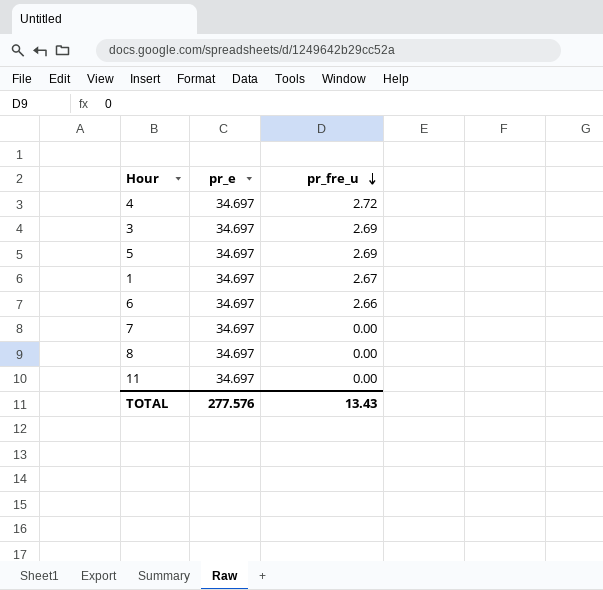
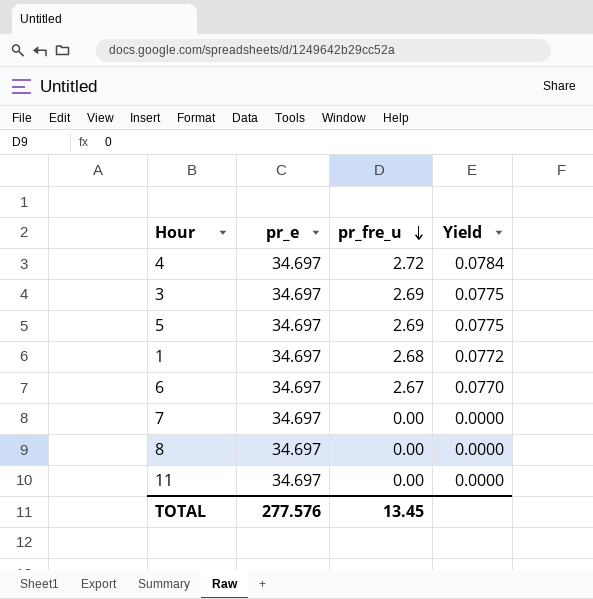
column Yield | formula: none -> [pr_fre_u] / [pr_e]
1 | pr_fre_u: 2.67 -> 2.68
6 | pr_fre_u: 2.66 -> 2.67
TOTAL | pr_fre_u: 13.43 -> 13.45

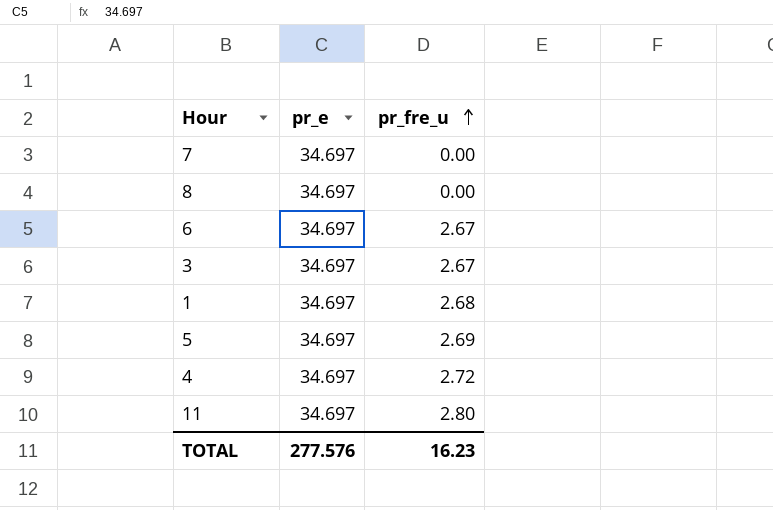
row order: pr_fre_u descending -> pr_fre_u ascending
column Yield | formula: [pr_fre_u] / [pr_e] -> none
3 | pr_fre_u: 2.69 -> 2.67
11 | pr_fre_u: 0.00 -> 2.80
TOTAL | pr_fre_u: 13.45 -> 16.23

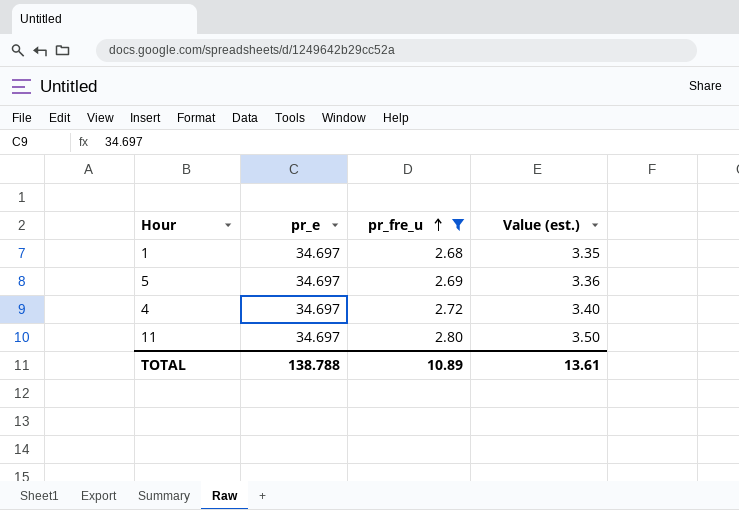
filter: none -> pr_fre_u >= 2.68
column Value (est.) | formula: none -> [pr_fre_u] * 1.25
TOTAL | pr_e: 277.576 -> 138.788
TOTAL | pr_fre_u: 16.23 -> 10.89

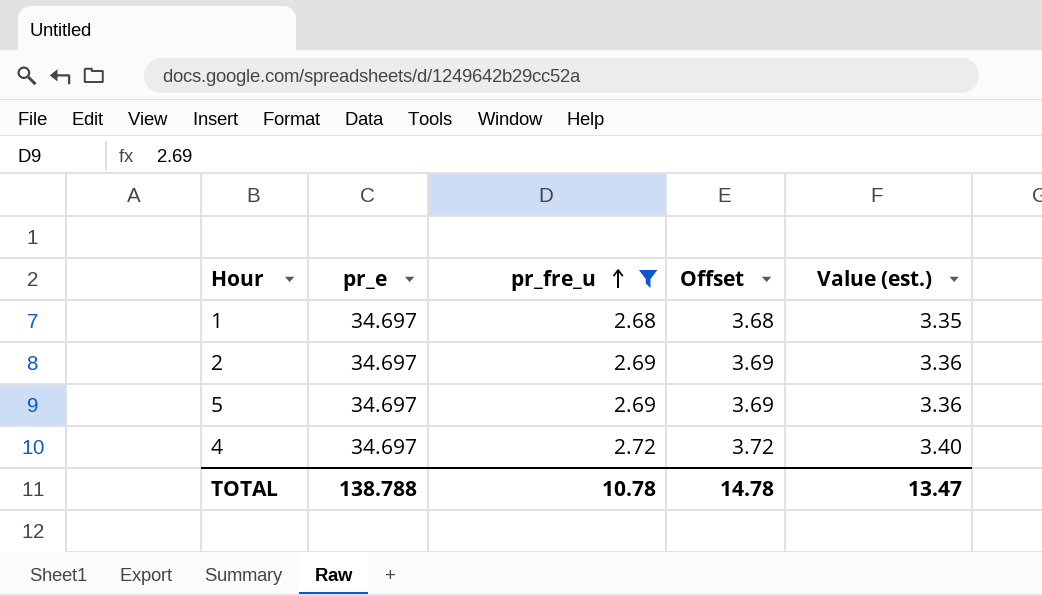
column Offset | formula: none -> [pr_fre_u] + 1
row 11: 34.697 | 2.80 | 3.50 -> none
row 2: none -> 34.697 | 2.69 | 3.69 | 3.36
TOTAL | pr_fre_u: 10.89 -> 10.78
TOTAL | Value (est.): 13.61 -> 13.47

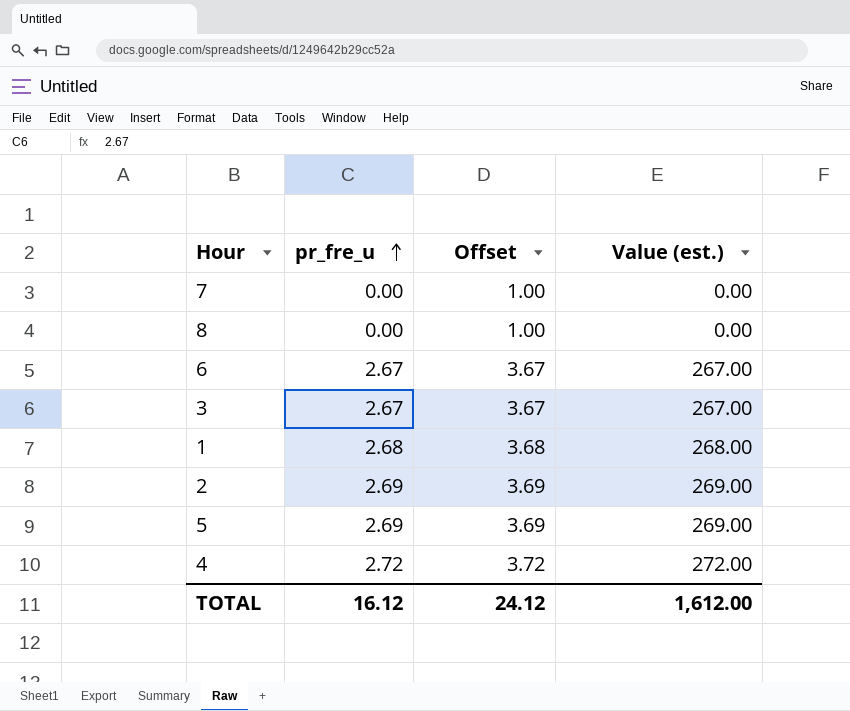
filter: pr_fre_u >= 2.68 -> none
column pr_e | position: 2 -> none
column Value (est.) | formula: [pr_fre_u] * 1.25 -> [pr_fre_u] * 100
TOTAL | pr_fre_u: 10.78 -> 16.12
TOTAL | Offset: 14.78 -> 24.12
TOTAL | Value (est.): 13.47 -> 1,612.00

